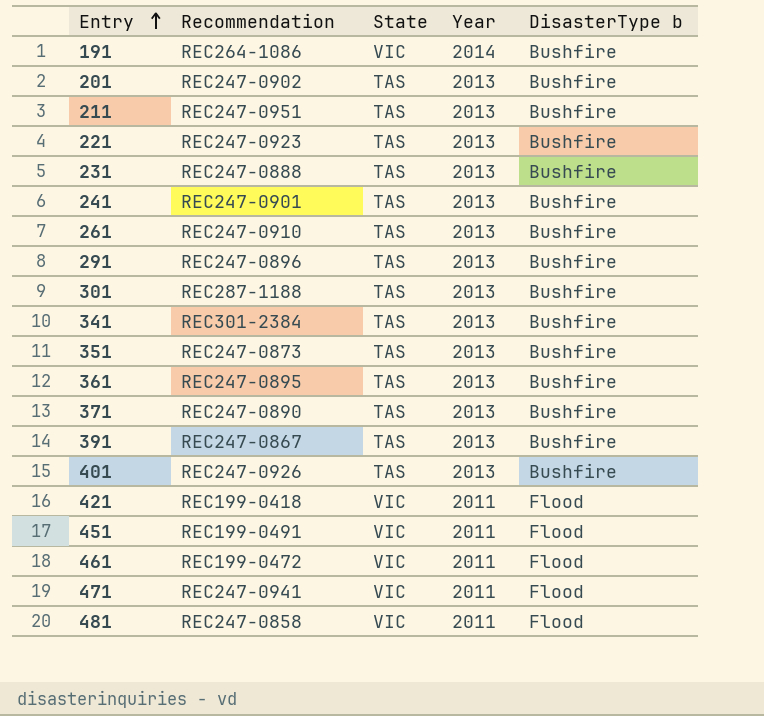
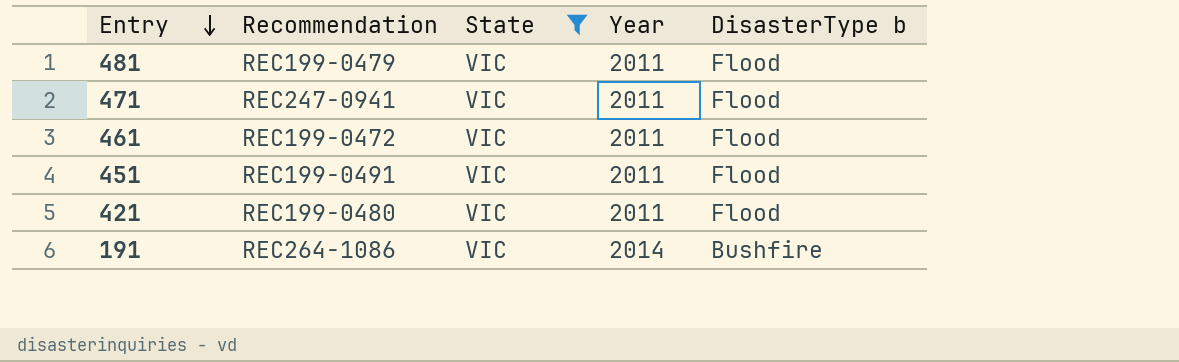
filter: none -> State = VIC
row order: Entry ascending -> Entry descending
481 | Recommendation: REC247-0858 -> REC199-0479
421 | Recommendation: REC199-0418 -> REC199-0480

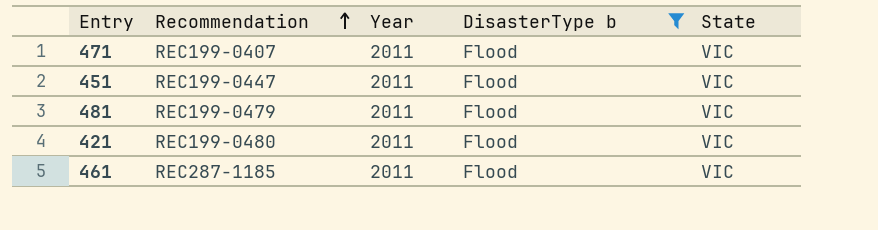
filter: State = VIC -> DisasterType b = Flood
row order: Entry descending -> Recommendation ascending
column State | position: 3 -> 5
471 | Recommendation: REC247-0941 -> REC199-0407
451 | Recommendation: REC199-0491 -> REC199-0447
461 | Recommendation: REC199-0472 -> REC287-1185

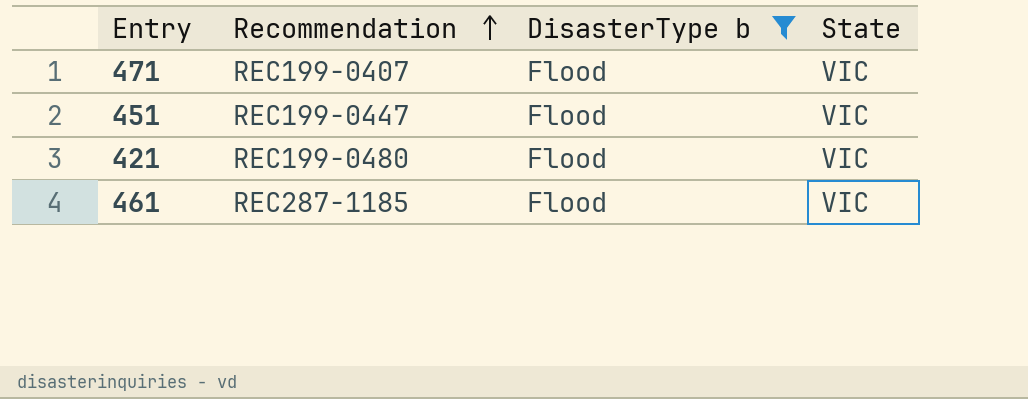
column Year | position: 3 -> none
row 481: REC199-0479 | 2011 | Flood | VIC -> none

